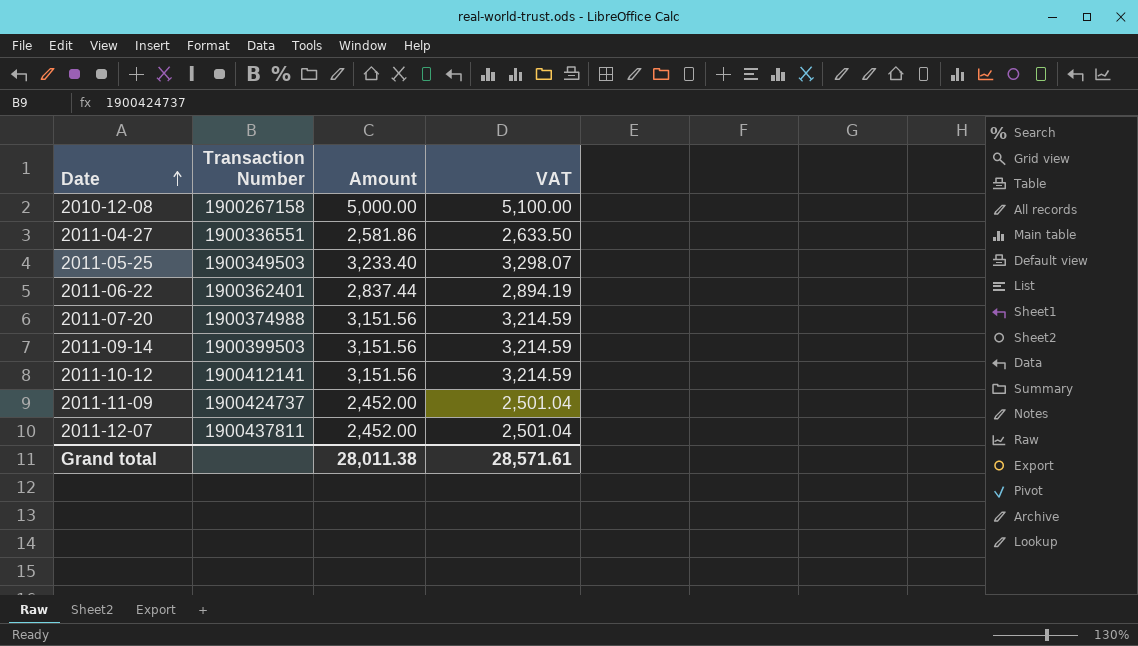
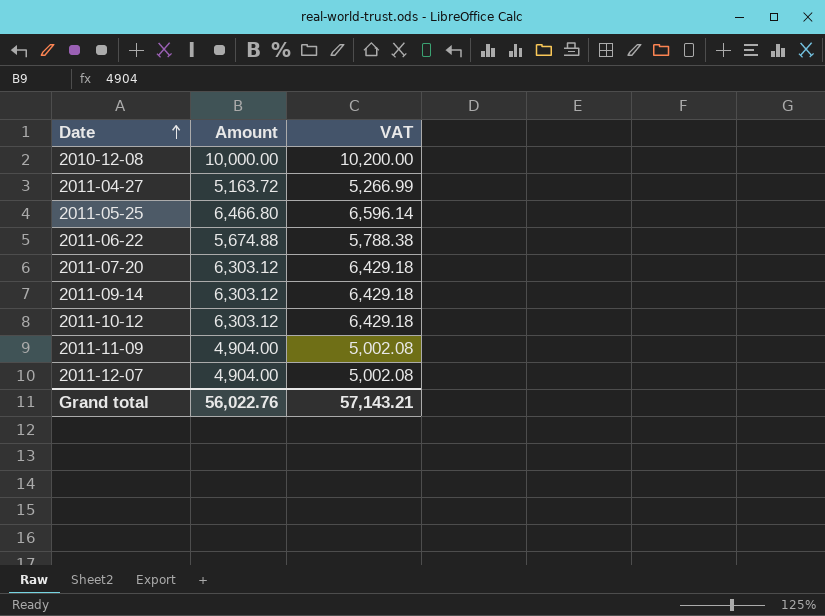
column Transaction Number | position: 2 -> none
2010-12-08 | Amount: 5,000.00 -> 10,000.00
2010-12-08 | VAT: 5,100.00 -> 10,200.00
2011-04-27 | Amount: 2,581.86 -> 5,163.72
2011-04-27 | VAT: 2,633.50 -> 5,266.99
2011-05-25 | Amount: 3,233.40 -> 6,466.80
2011-05-25 | VAT: 3,298.07 -> 6,596.14
2011-06-22 | Amount: 2,837.44 -> 5,674.88
2011-06-22 | VAT: 2,894.19 -> 5,788.38
2011-07-20 | Amount: 3,151.56 -> 6,303.12
2011-07-20 | VAT: 3,214.59 -> 6,429.18
2011-09-14 | Amount: 3,151.56 -> 6,303.12
2011-09-14 | VAT: 3,214.59 -> 6,429.18
2011-10-12 | Amount: 3,151.56 -> 6,303.12
2011-10-12 | VAT: 3,214.59 -> 6,429.18
2011-11-09 | Amount: 2,452.00 -> 4,904.00
2011-11-09 | VAT: 2,501.04 -> 5,002.08
2011-12-07 | Amount: 2,452.00 -> 4,904.00
2011-12-07 | VAT: 2,501.04 -> 5,002.08
Grand total | Amount: 28,011.38 -> 56,022.76
Grand total | VAT: 28,571.61 -> 57,143.21

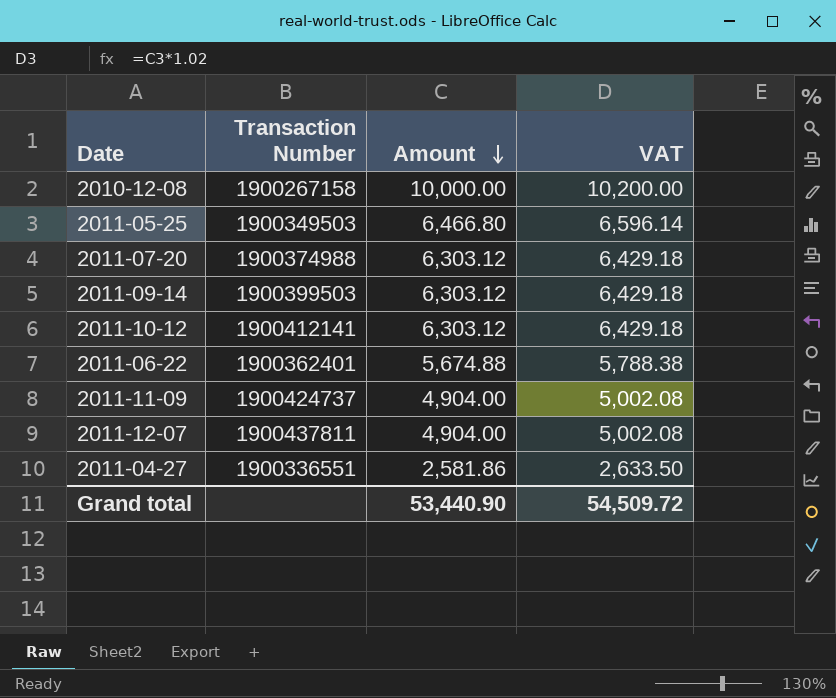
row order: Date ascending -> Amount descending
column Transaction Number | position: none -> 2
2011-04-27 | Amount: 5,163.72 -> 2,581.86
2011-04-27 | VAT: 5,266.99 -> 2,633.50
Grand total | Amount: 56,022.76 -> 53,440.90
Grand total | VAT: 57,143.21 -> 54,509.72

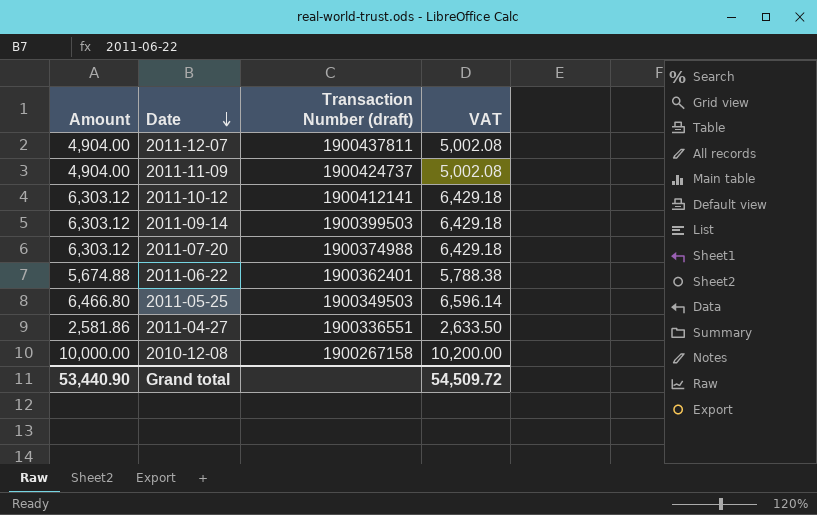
row order: Amount descending -> Date descending
column Amount | position: 3 -> 1
column name: Transaction Number -> Transaction Number (draft)

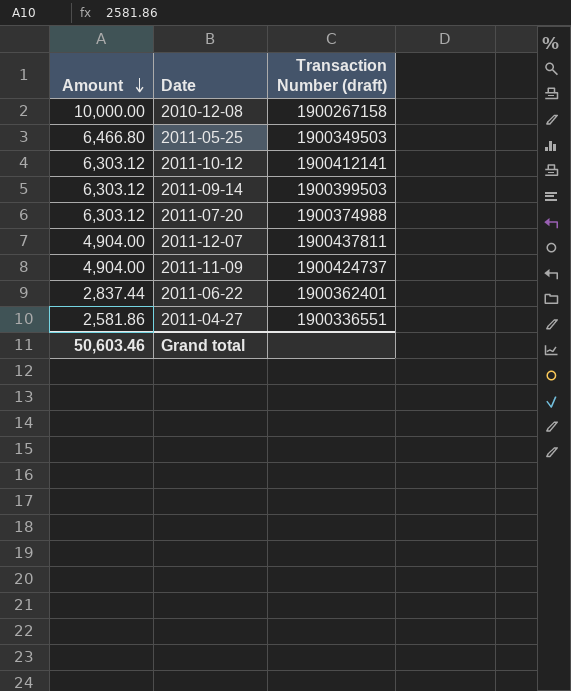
row order: Date descending -> Amount descending
column VAT | formula: [Amount] * 1.02 -> none
2011-06-22 | Amount: 5,674.88 -> 2,837.44
Grand total | Amount: 53,440.90 -> 50,603.46

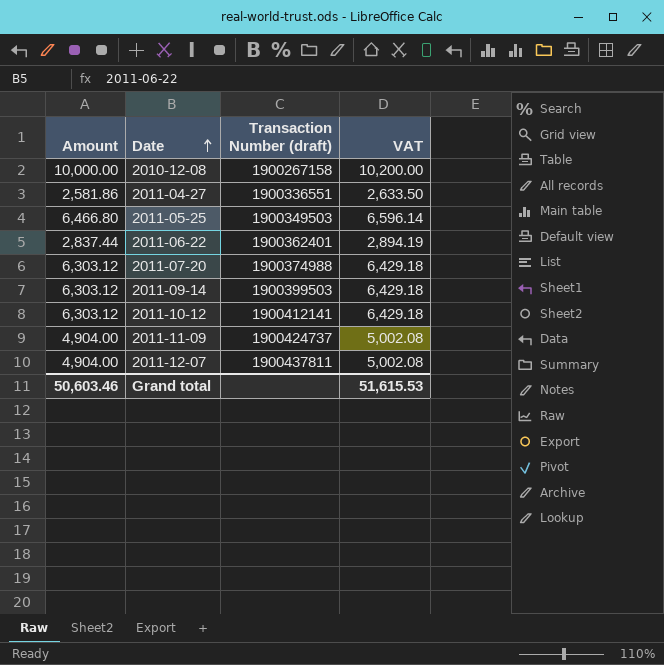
row order: Amount descending -> Date ascending
column VAT | formula: none -> [Amount] * 1.02

